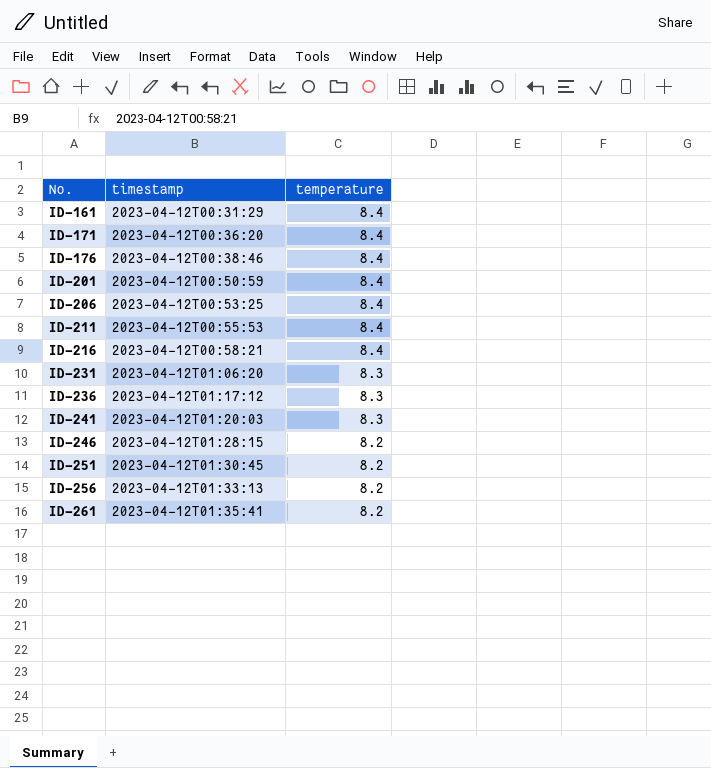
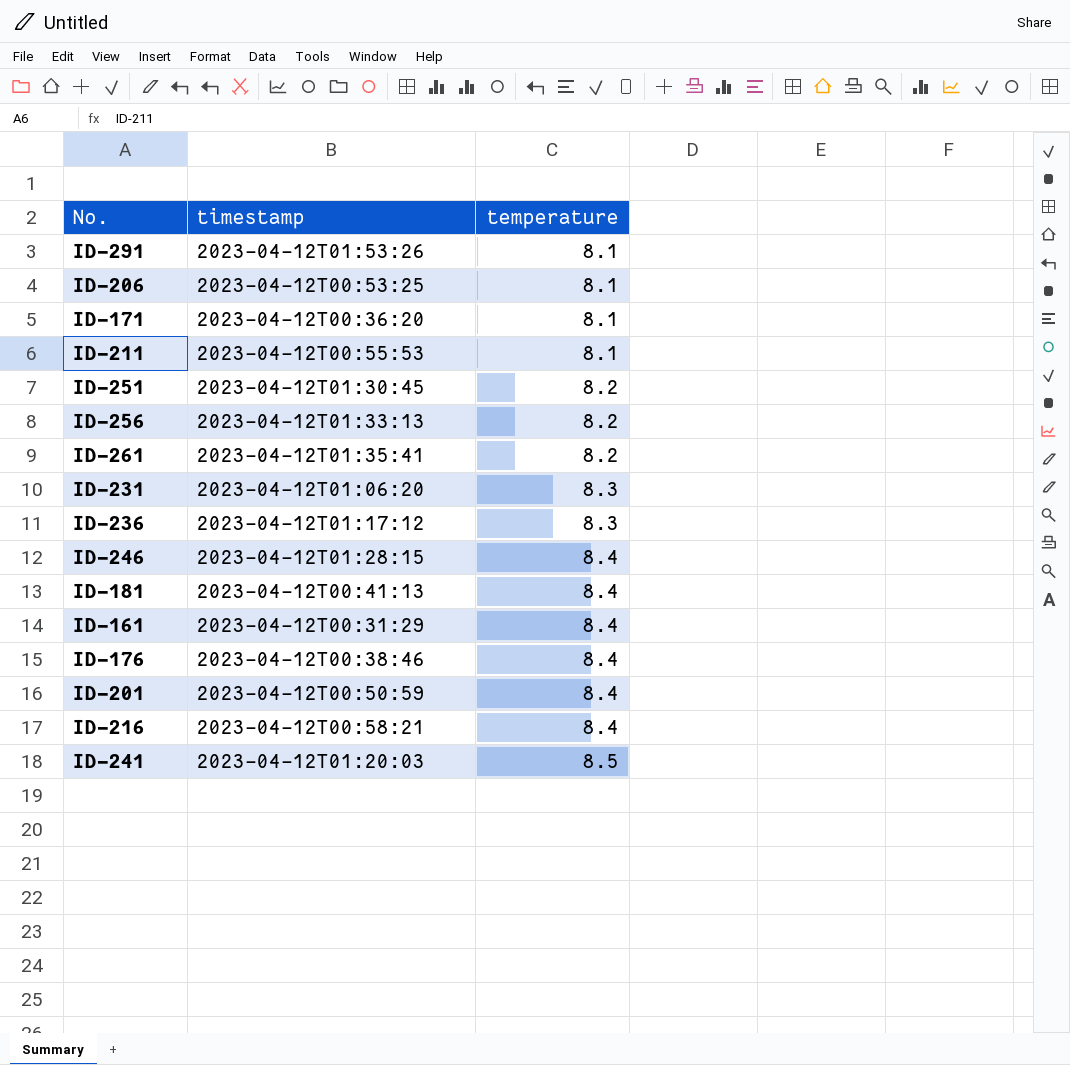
row order: No. ascending -> temperature ascending
row ID-291: none -> 2023-04-12T01:53:26 | 8.1
ID-206 | temperature: 8.4 -> 8.1
ID-171 | temperature: 8.4 -> 8.1
ID-211 | temperature: 8.4 -> 8.1
ID-246 | temperature: 8.2 -> 8.4
row ID-181: none -> 2023-04-12T00:41:13 | 8.4
ID-241 | temperature: 8.3 -> 8.5

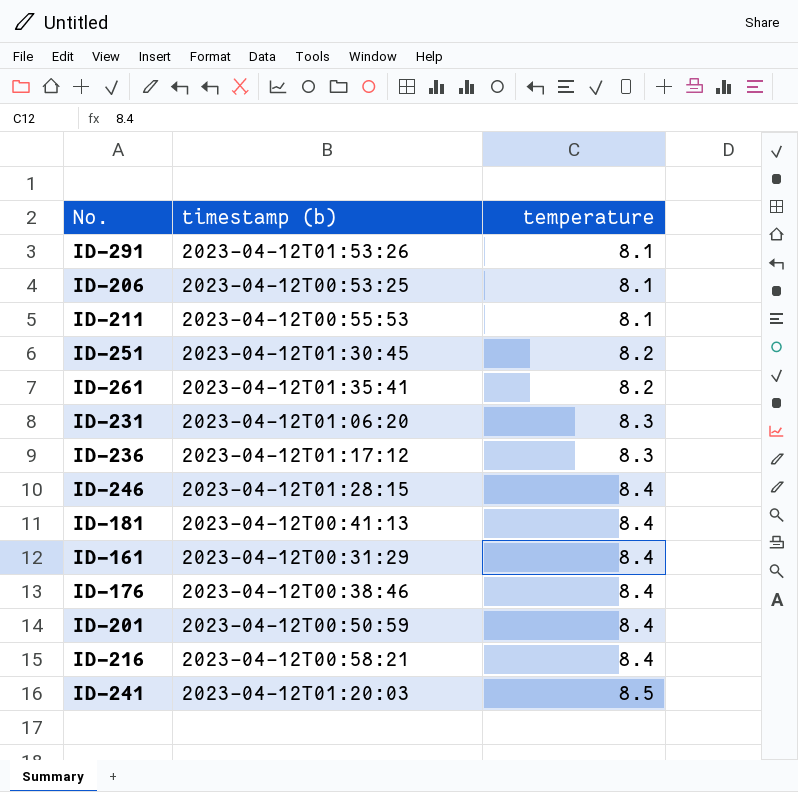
column name: timestamp -> timestamp (b)
row ID-171: 2023-04-12T00:36:20 | 8.1 -> none
row ID-256: 2023-04-12T01:33:13 | 8.2 -> none

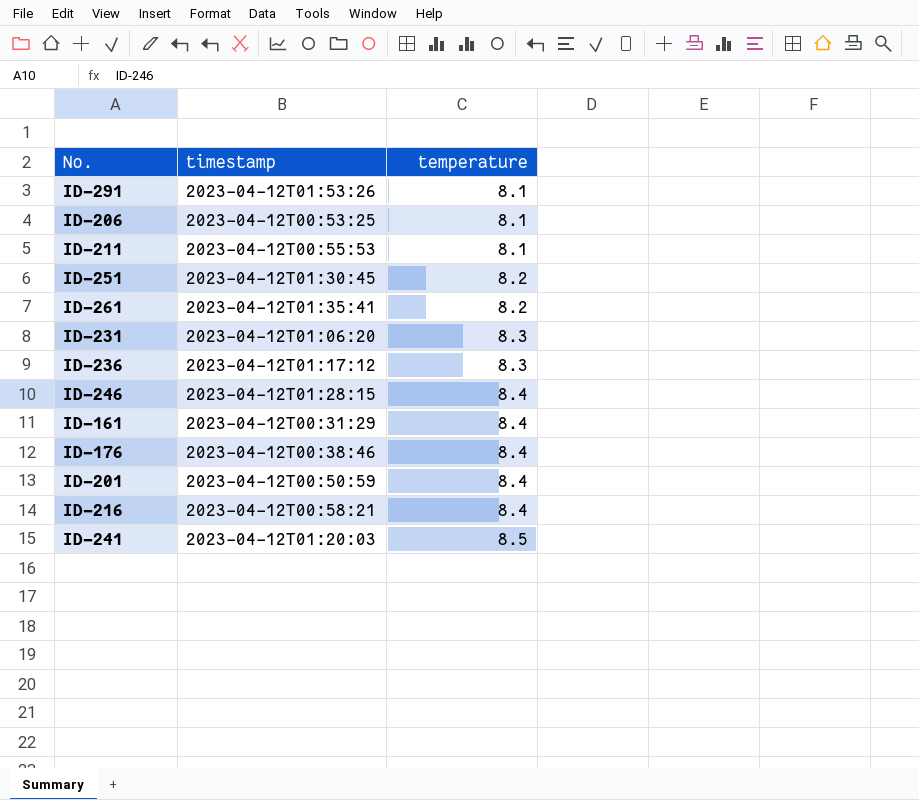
column name: timestamp (b) -> timestamp
row ID-181: 2023-04-12T00:41:13 | 8.4 -> none

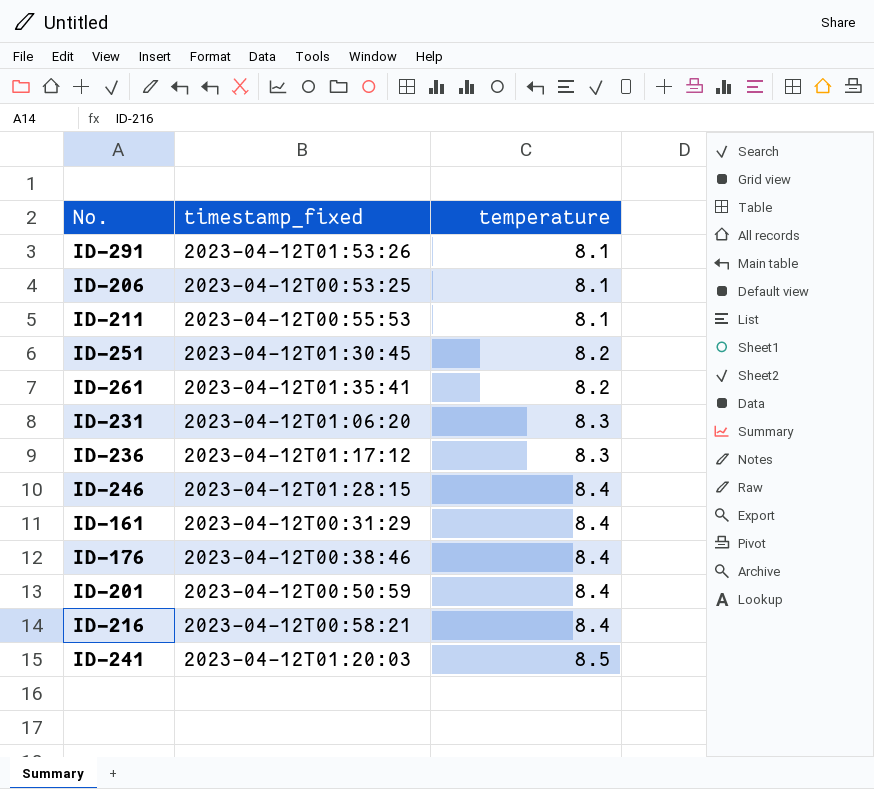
column name: timestamp -> timestamp_fixed

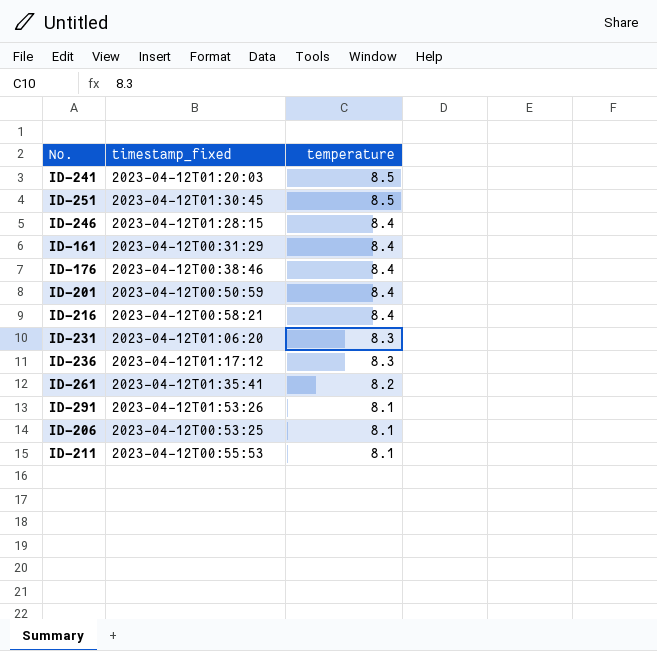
row order: temperature ascending -> temperature descending
ID-251 | temperature: 8.2 -> 8.5

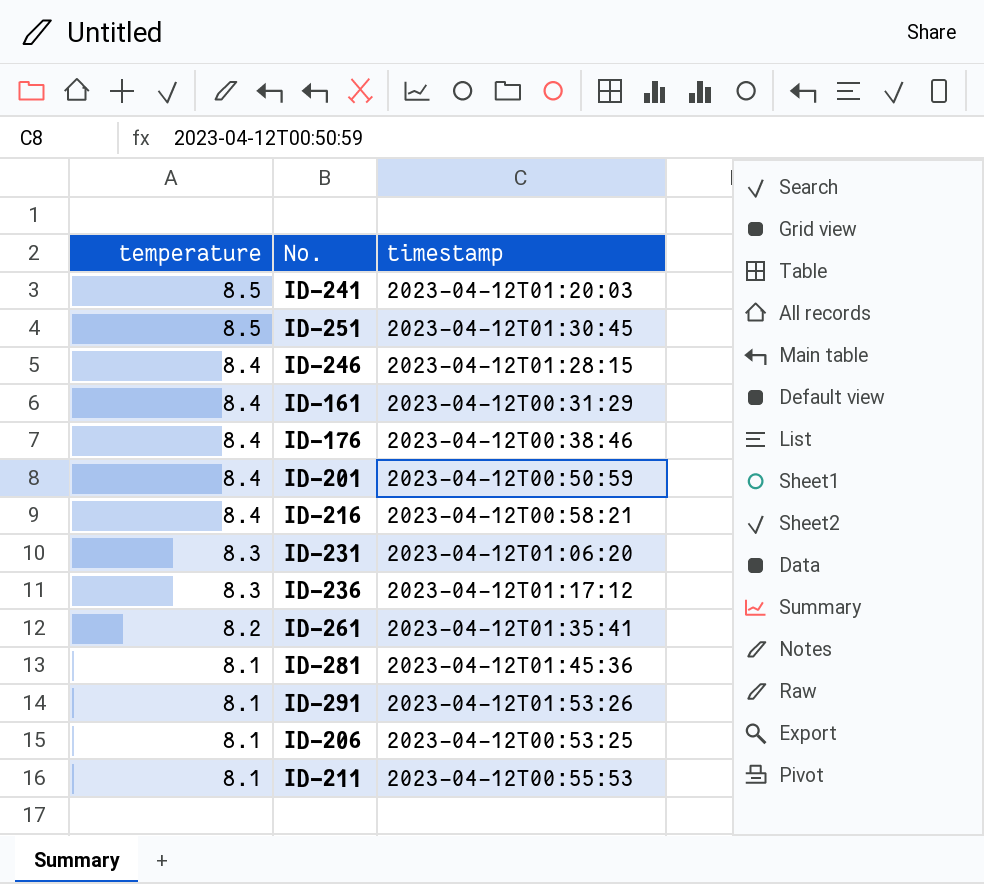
column temperature | position: 3 -> 1
column name: timestamp_fixed -> timestamp
row ID-281: none -> 8.1 | 2023-04-12T01:45:36

